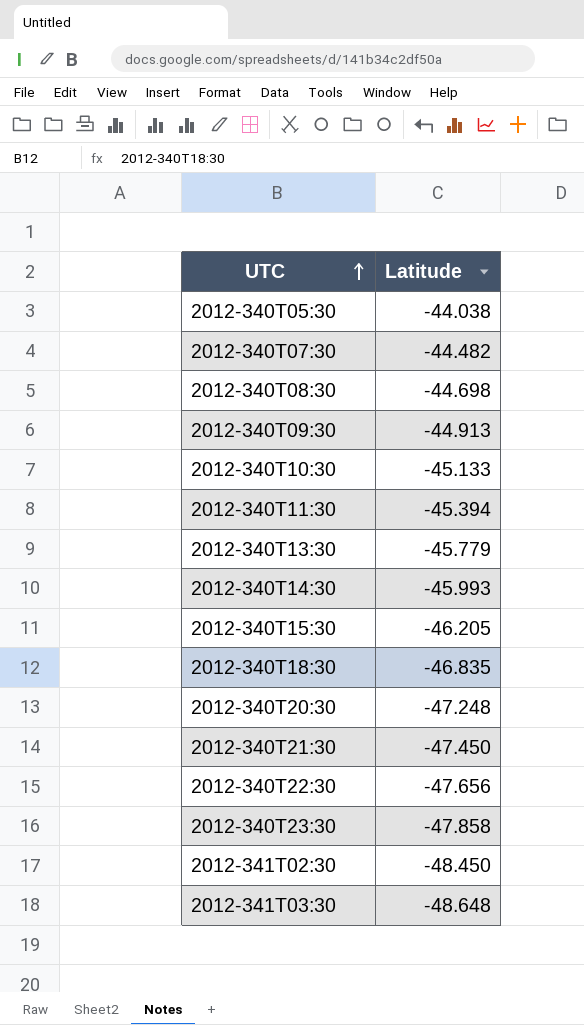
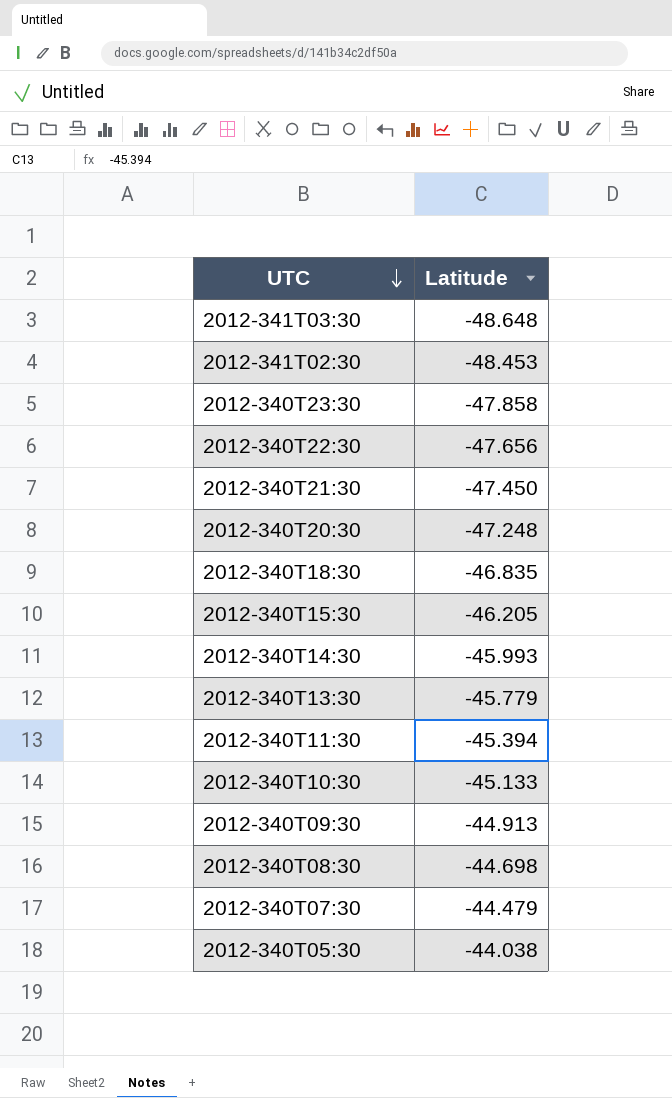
row order: UTC ascending -> UTC descending
2012-341T02:30 | Latitude: -48.450 -> -48.453
2012-340T07:30 | Latitude: -44.482 -> -44.479

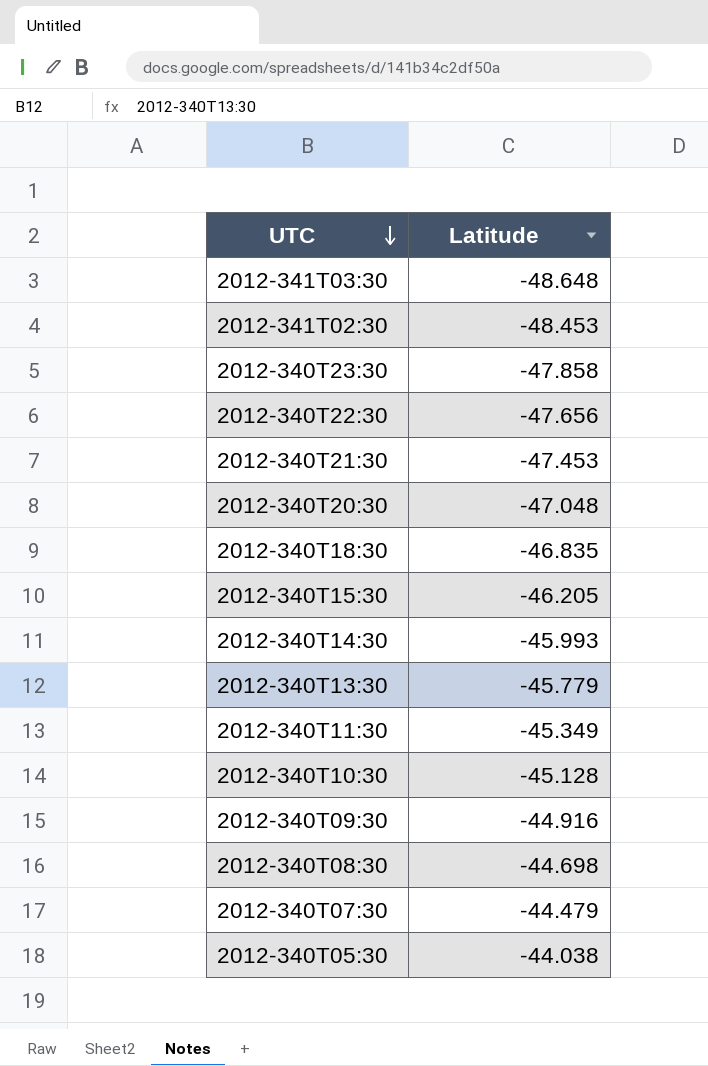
2012-340T21:30 | Latitude: -47.450 -> -47.453
2012-340T20:30 | Latitude: -47.248 -> -47.048
2012-340T11:30 | Latitude: -45.394 -> -45.349
2012-340T10:30 | Latitude: -45.133 -> -45.128
2012-340T09:30 | Latitude: -44.913 -> -44.916

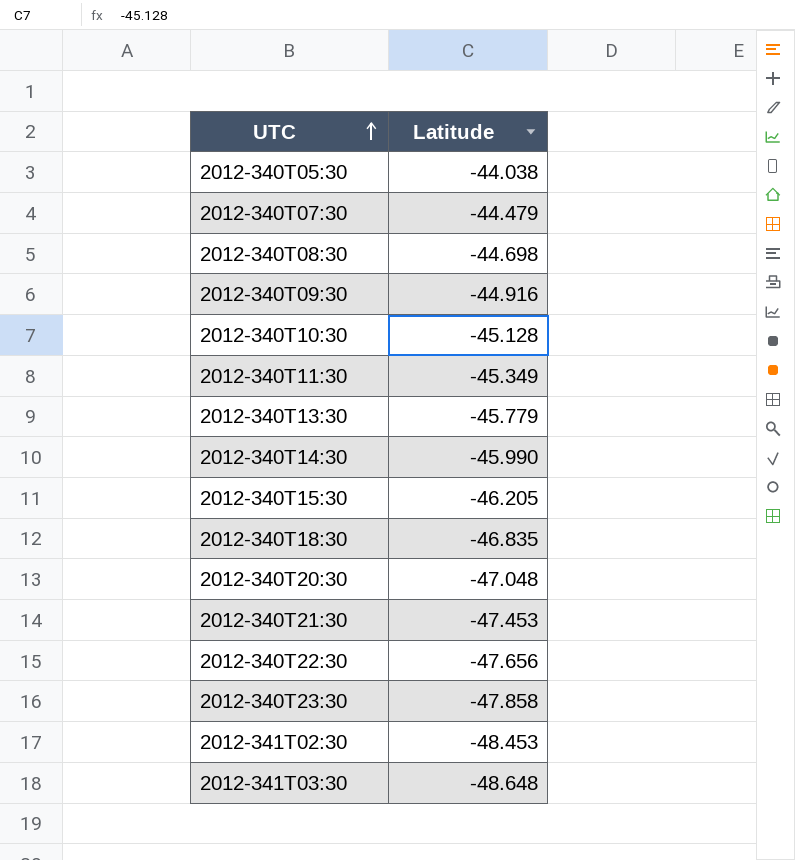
row order: UTC descending -> UTC ascending
2012-340T14:30 | Latitude: -45.993 -> -45.990

